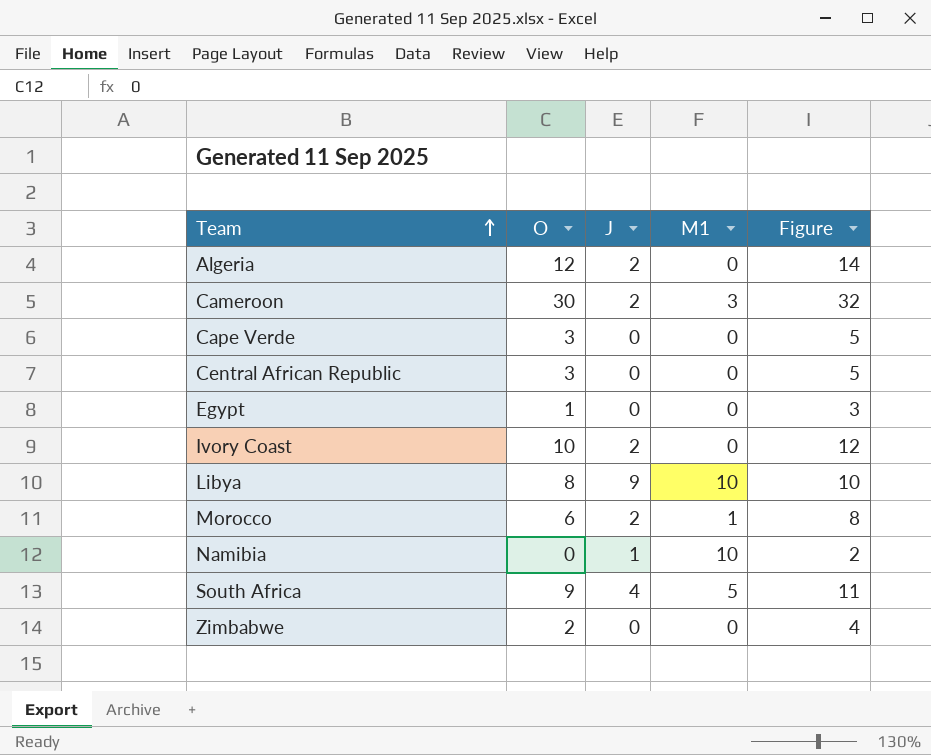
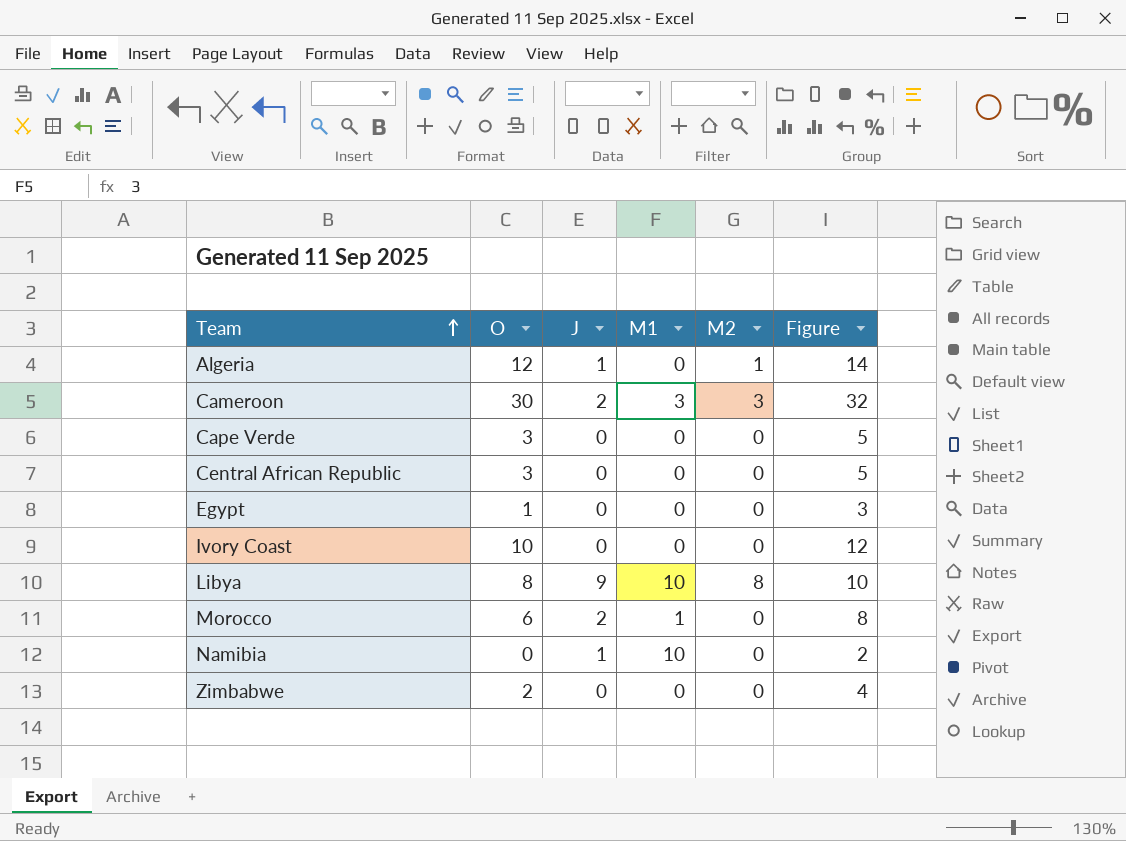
column M2 | position: none -> 5
row South Africa: 9 | 4 | 5 | 11 -> none
Algeria | J: 2 -> 1
Ivory Coast | J: 2 -> 0

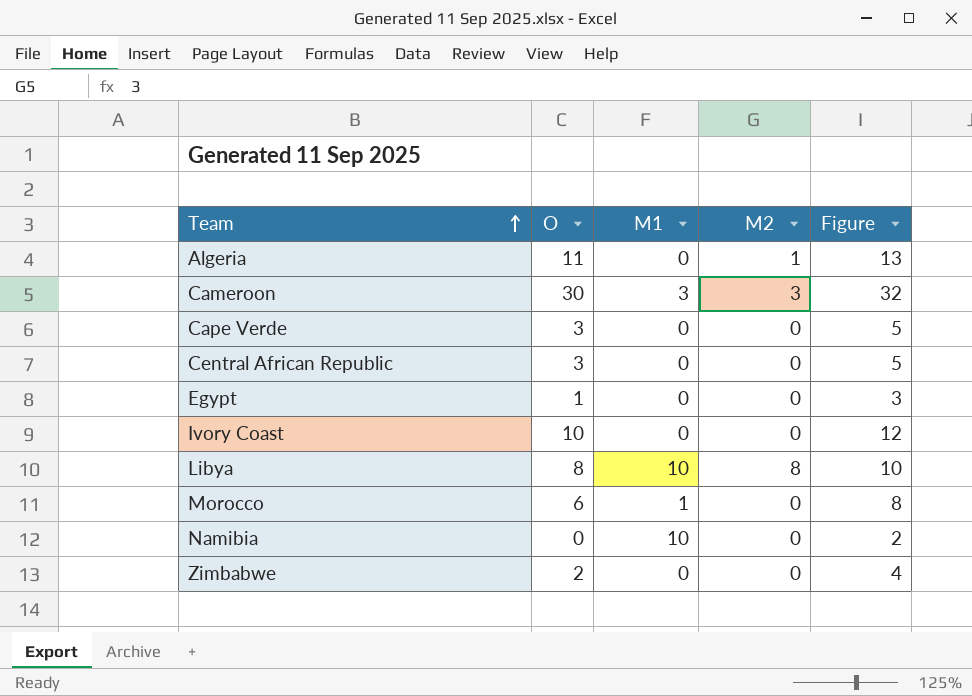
column J | position: 3 -> none
Algeria | O: 12 -> 11
Algeria | Figure: 14 -> 13

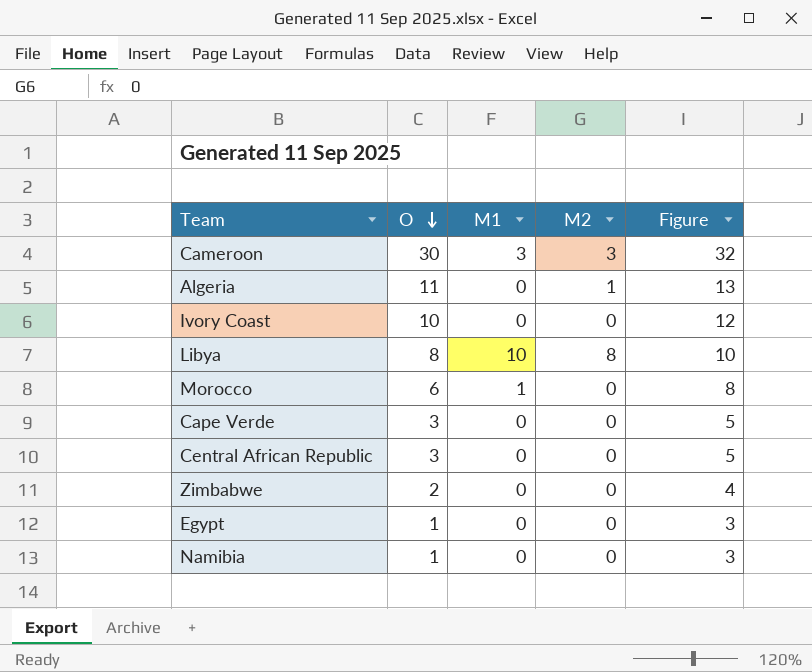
row order: Team ascending -> O descending
Namibia | O: 0 -> 1
Namibia | M1: 10 -> 0
Namibia | Figure: 2 -> 3

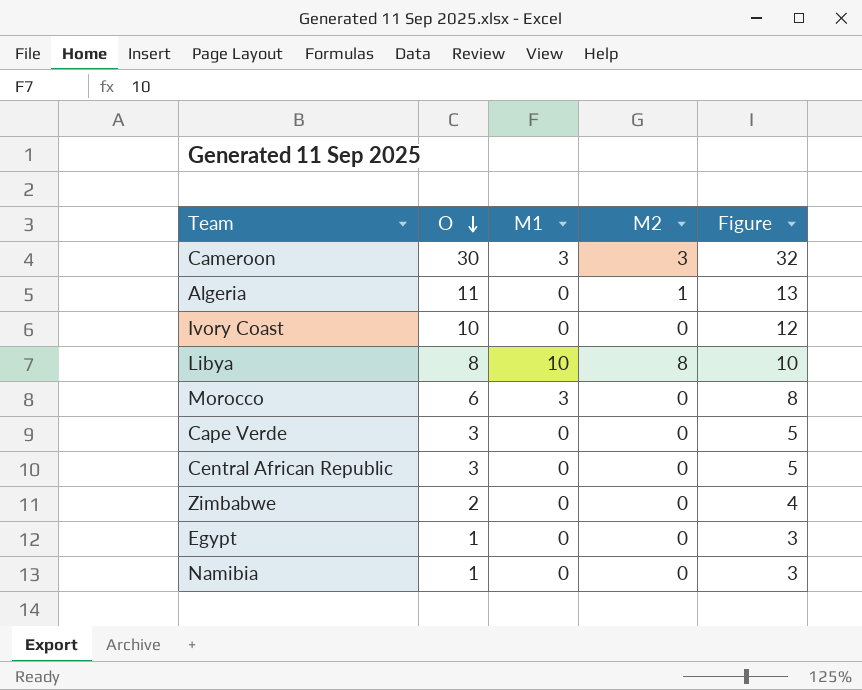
Morocco | M1: 1 -> 3

